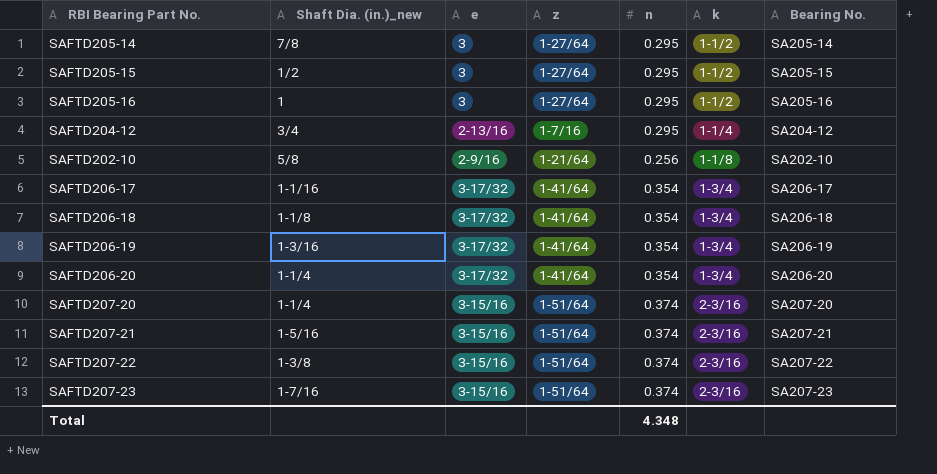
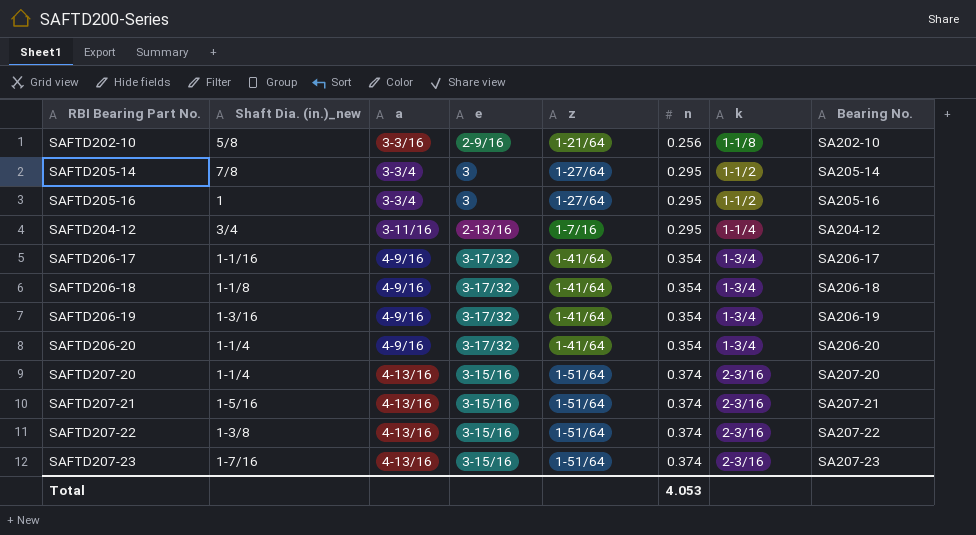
row order: k ascending -> n ascending
column a | position: none -> 3
row SAFTD205-15: 1/2 | 3 | 1-27/64 | 0.295 | 1-1/2 | SA205-15 -> none
Total | n: 4.348 -> 4.053

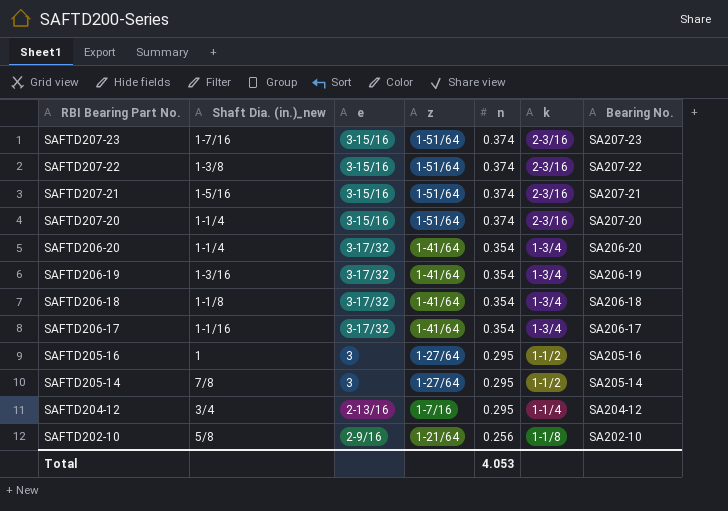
row order: n ascending -> RBI Bearing Part No. descending
column a | position: 3 -> none

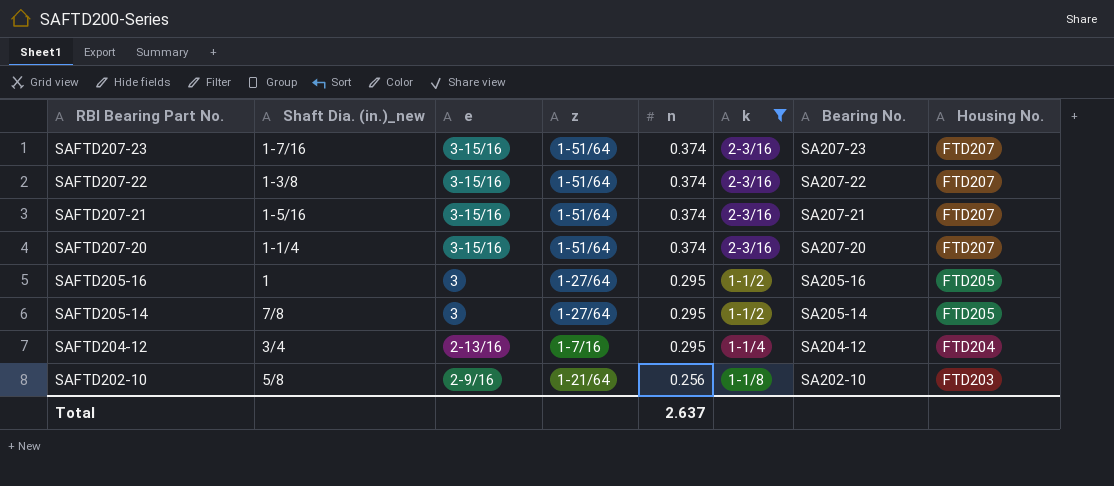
filter: none -> k != 1-3/4
column Housing No. | position: none -> 8
Total | n: 4.053 -> 2.637

